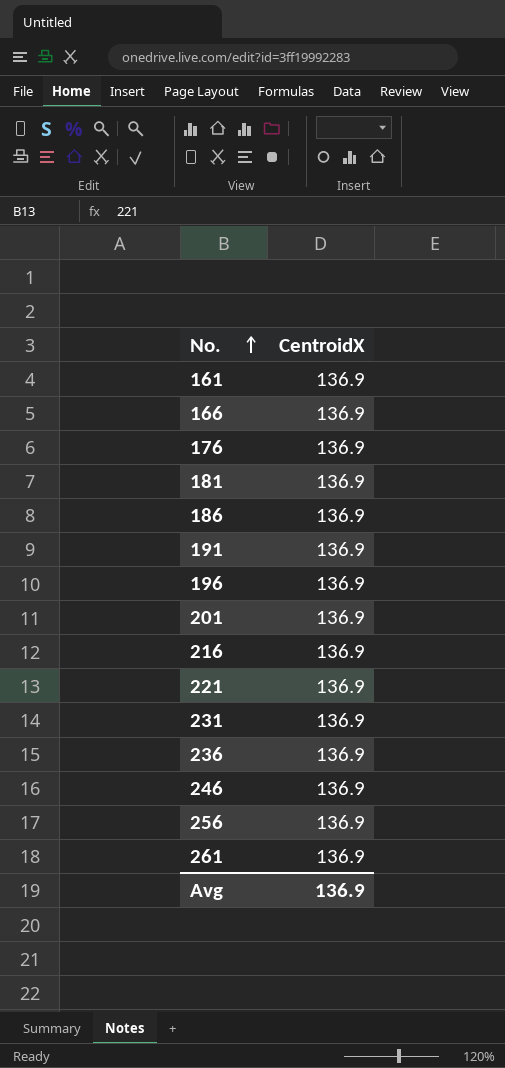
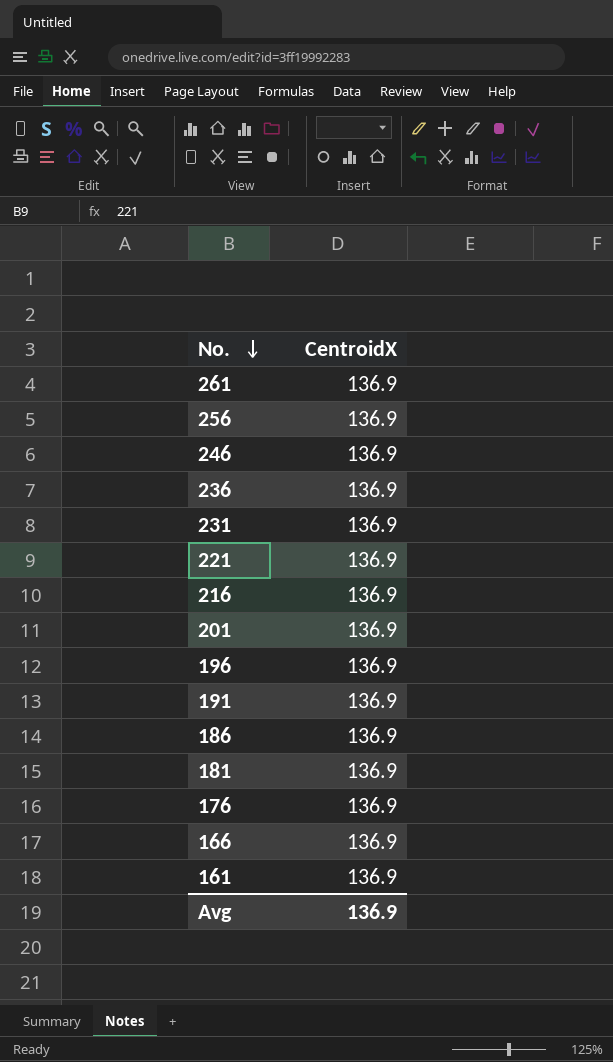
row order: No. ascending -> No. descending

